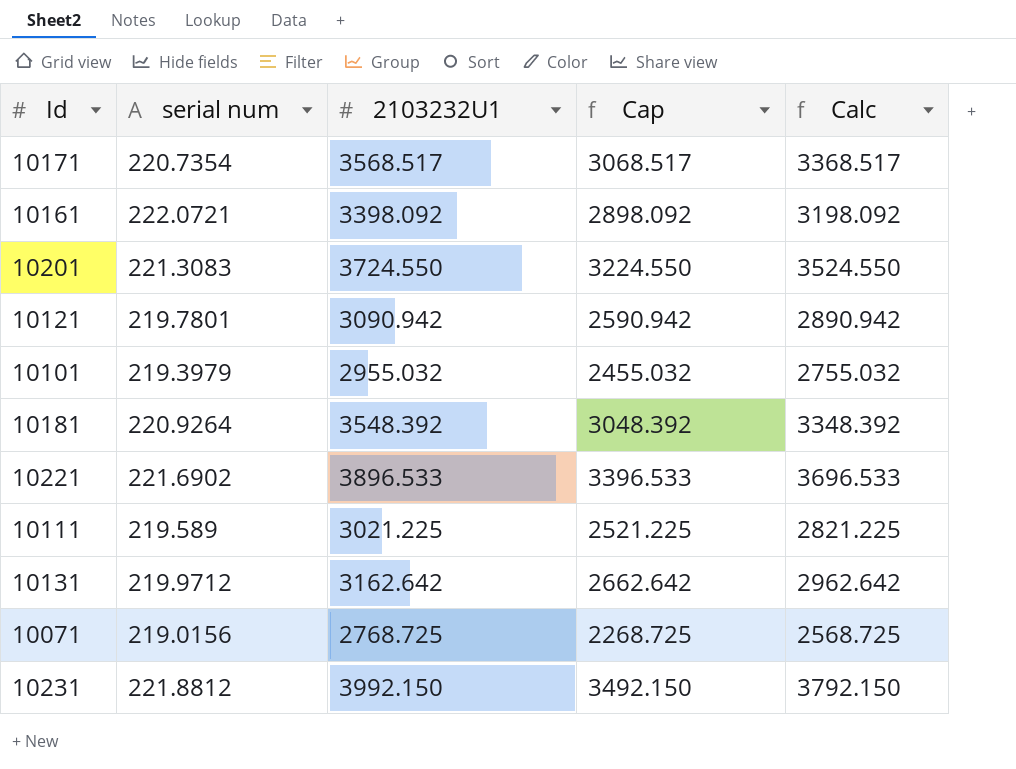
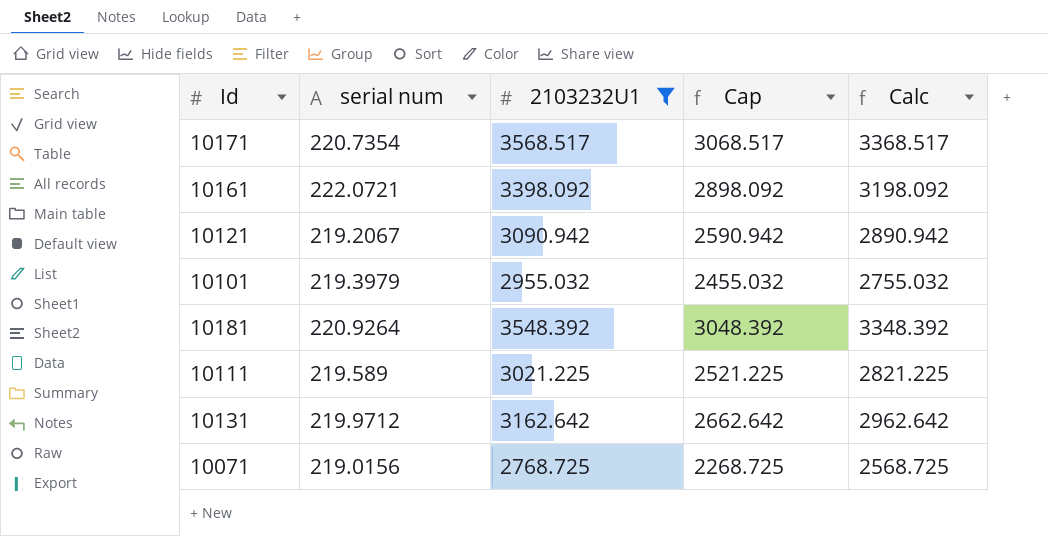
filter: none -> 2103232U1 <= 3568.517
10121 | serial num: 219.7801 -> 219.2067

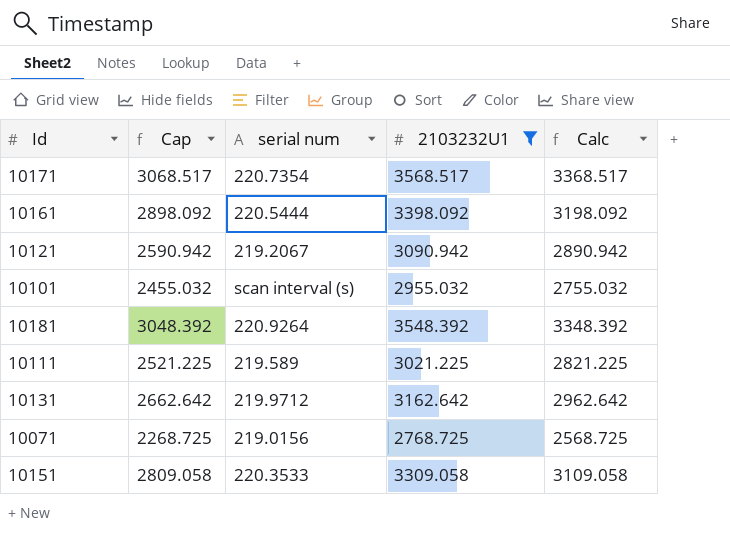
column Cap | position: 4 -> 2
10161 | serial num: 222.0721 -> 220.5444
10101 | serial num: 219.3979 -> scan interval (s)
row 10151: none -> 2809.058 | 220.3533 | 3309.058 | 3109.058

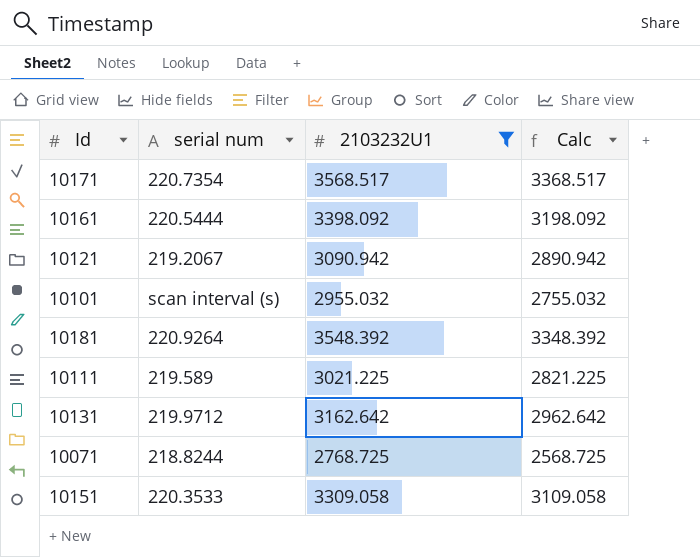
column Cap | formula: [2103232U1] - 500 -> none
10071 | serial num: 219.0156 -> 218.8244

